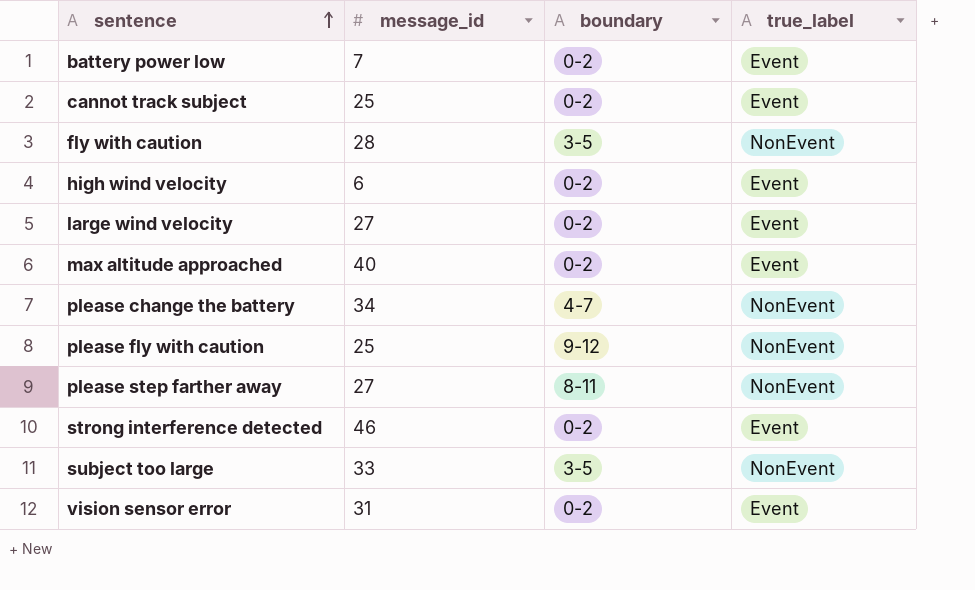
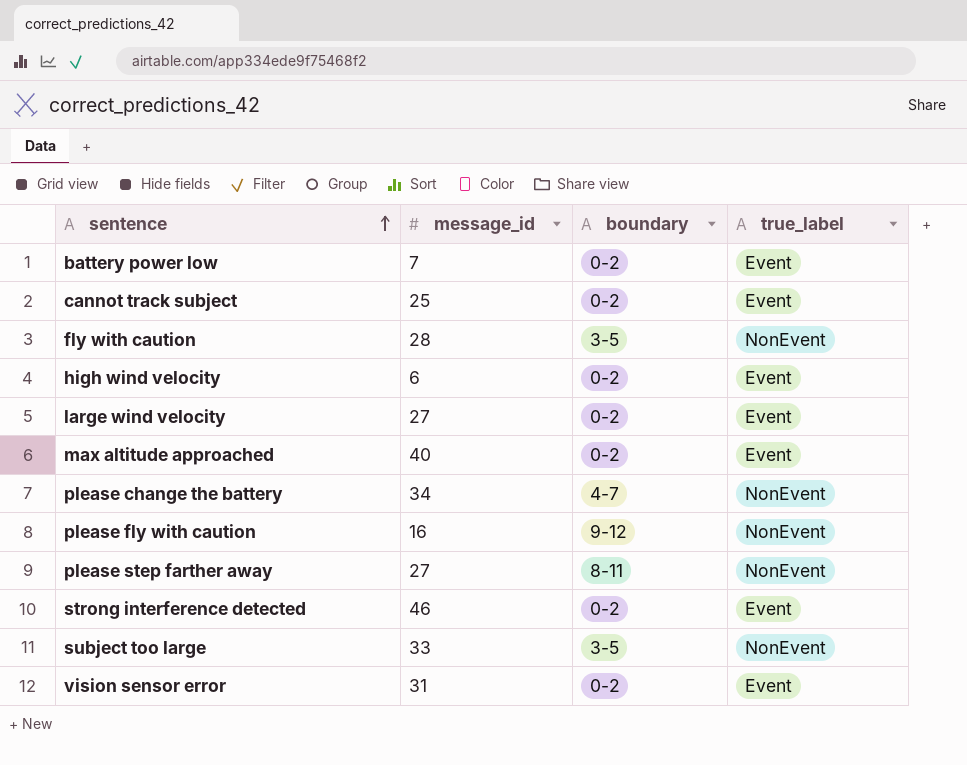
please fly with caution | message_id: 25 -> 16

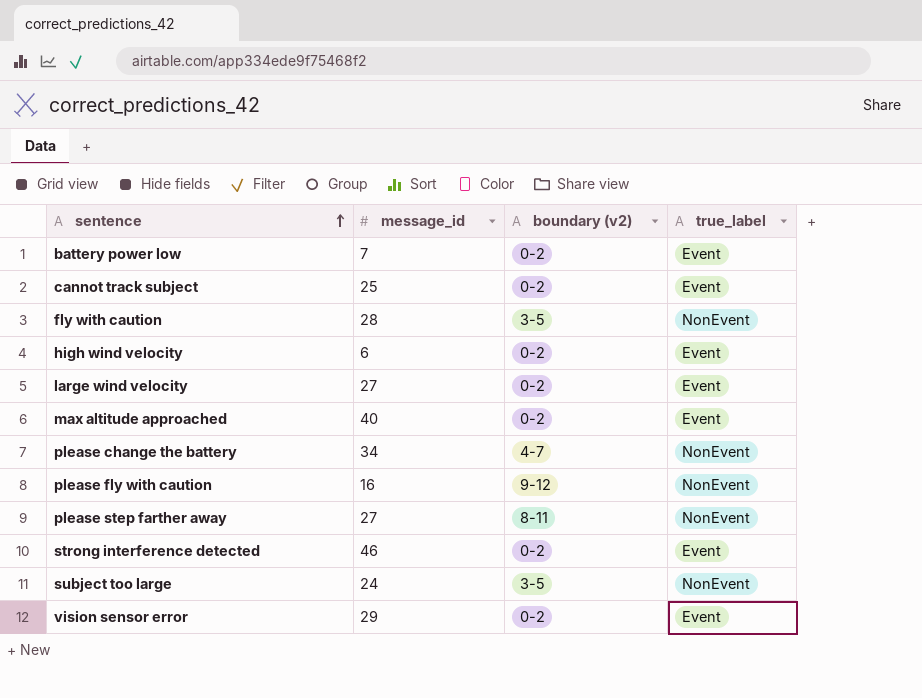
column name: boundary -> boundary (v2)
subject too large | message_id: 33 -> 24
vision sensor error | message_id: 31 -> 29

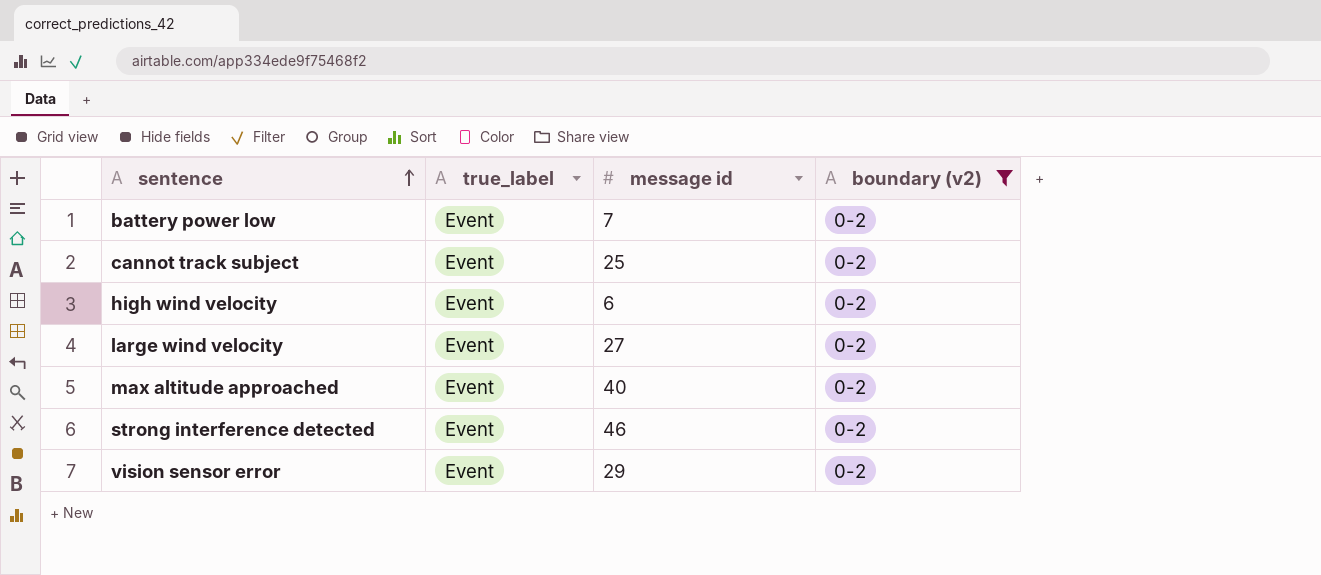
filter: none -> boundary (v2) = 0-2
column true_label | position: 4 -> 2
column name: message_id -> message id

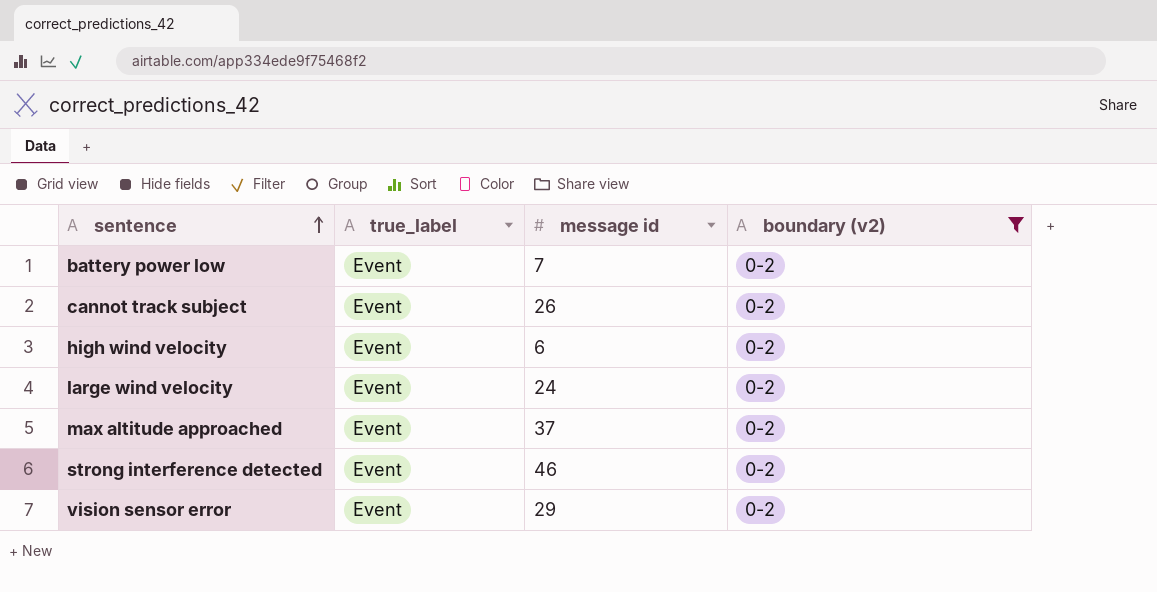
cannot track subject | message id: 25 -> 26
large wind velocity | message id: 27 -> 24
max altitude approached | message id: 40 -> 37

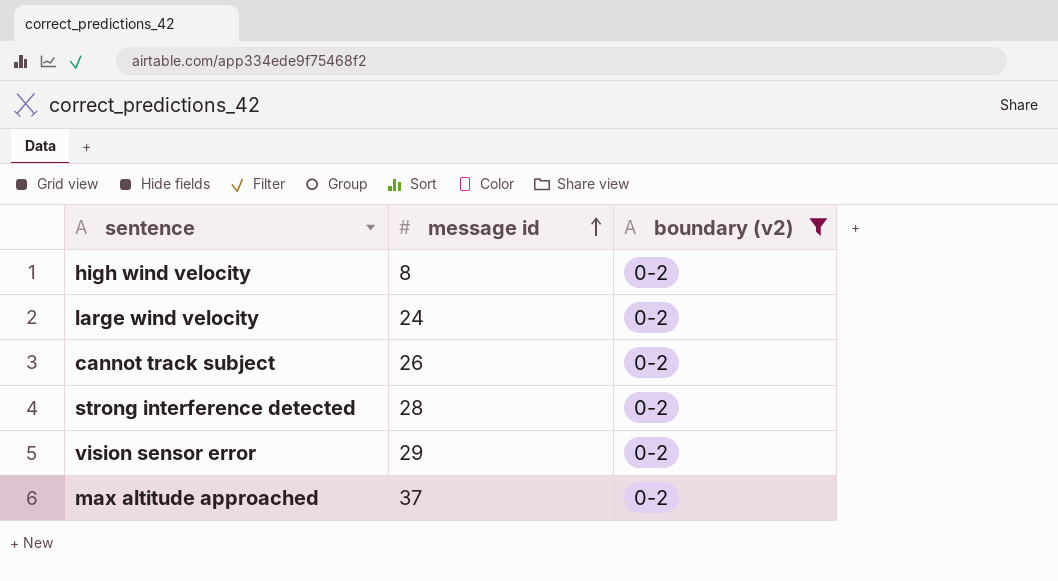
row order: sentence ascending -> message id ascending
column true_label | position: 2 -> none
row battery power low: Event | 7 | 0-2 -> none
high wind velocity | message id: 6 -> 8
strong interference detected | message id: 46 -> 28

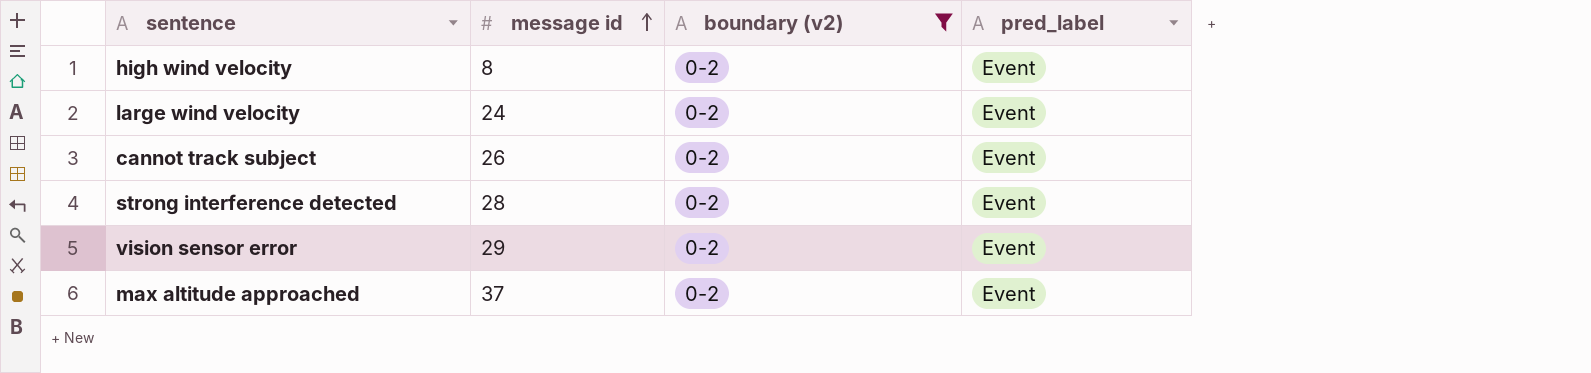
column pred_label | position: none -> 4

